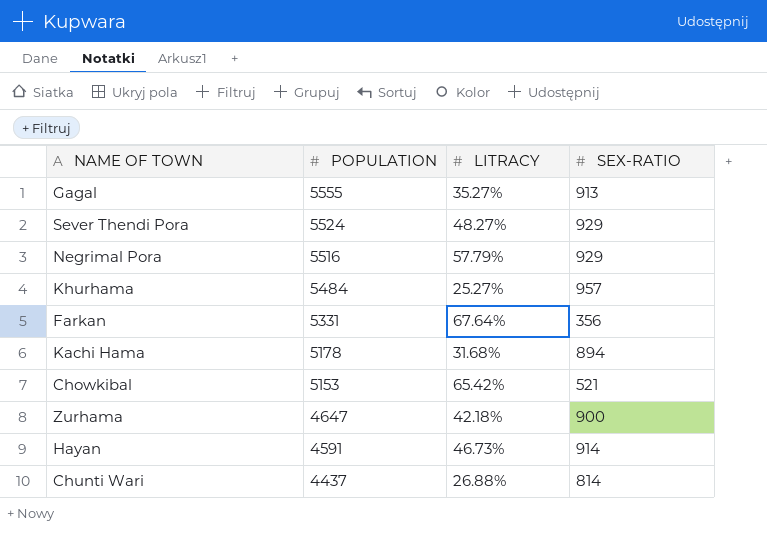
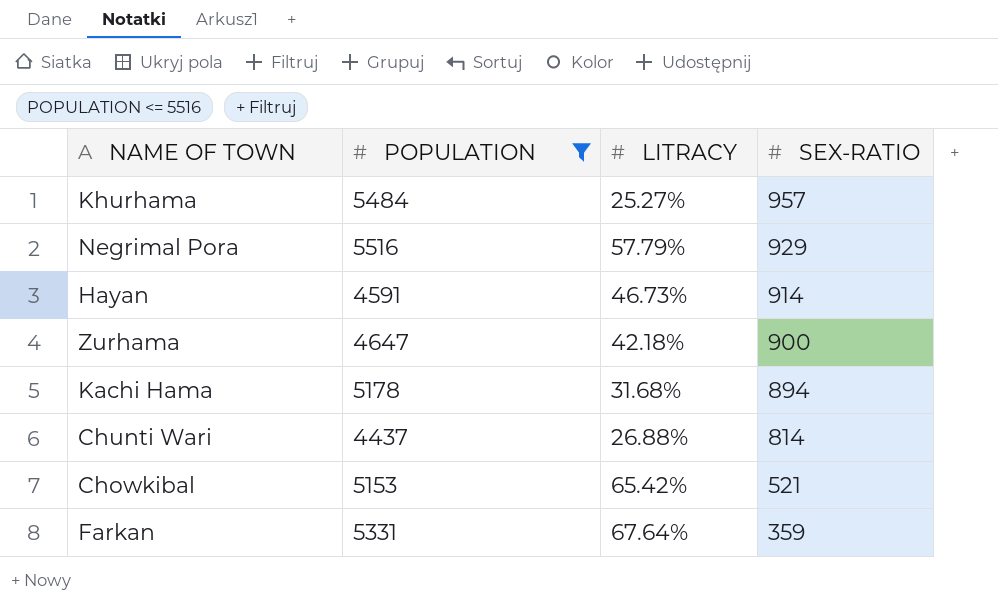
filter: none -> POPULATION <= 5516
row order: POPULATION descending -> SEX-RATIO descending
Farkan | SEX-RATIO: 356 -> 359

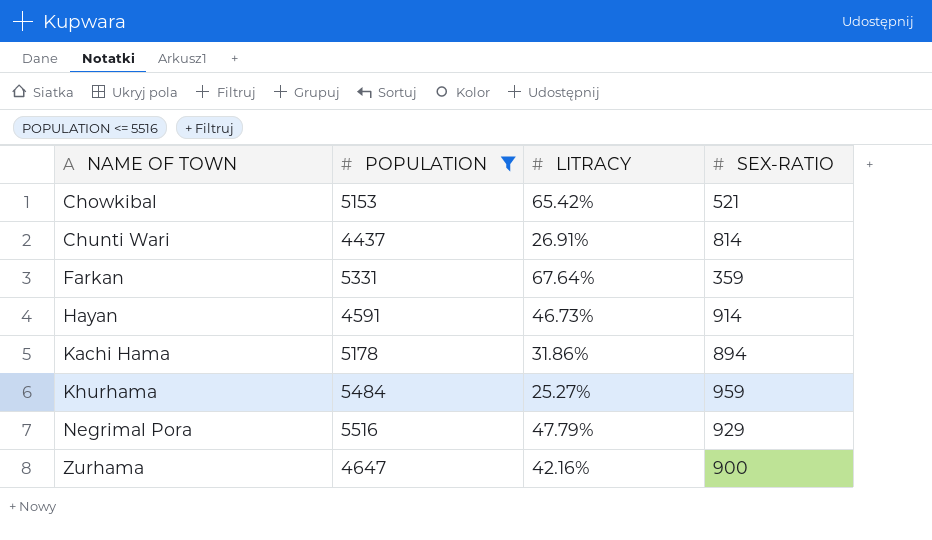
row order: SEX-RATIO descending -> NAME OF TOWN ascending
Chunti Wari | LITRACY: 26.88% -> 26.91%
Kachi Hama | LITRACY: 31.68% -> 31.86%
Khurhama | SEX-RATIO: 957 -> 959
Negrimal Pora | LITRACY: 57.79% -> 47.79%
Zurhama | LITRACY: 42.18% -> 42.16%

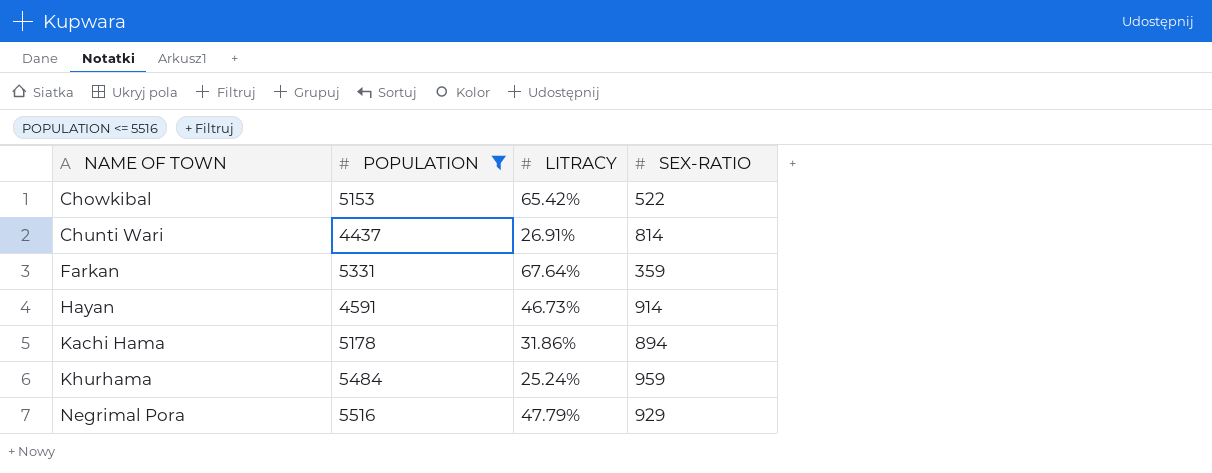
row Zurhama: 4647 | 42.16% | 900 -> none
Chowkibal | SEX-RATIO: 521 -> 522
Khurhama | LITRACY: 25.27% -> 25.24%

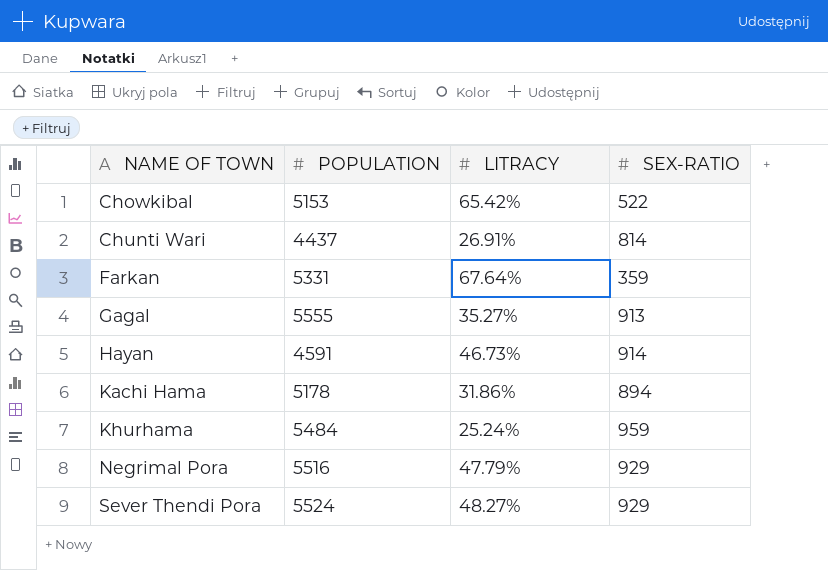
filter: POPULATION <= 5516 -> none

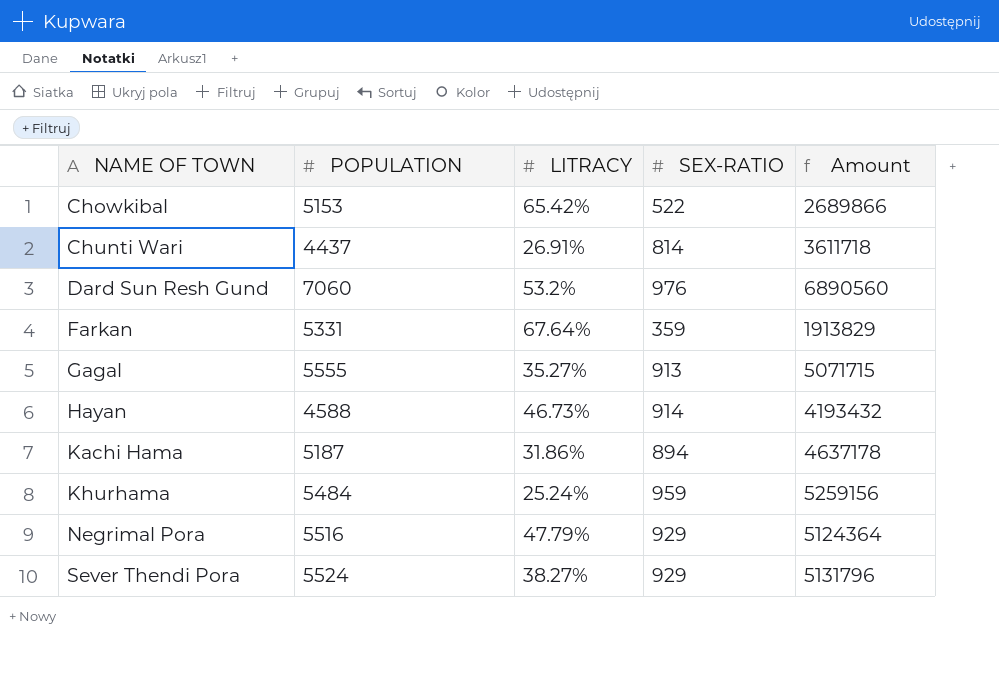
column Amount | formula: none -> [POPULATION] * [SEX-RATIO]
row Dard Sun Resh Gund: none -> 7060 | 53.2% | 976 | 6890560
Hayan | POPULATION: 4591 -> 4588
Kachi Hama | POPULATION: 5178 -> 5187
Sever Thendi Pora | LITRACY: 48.27% -> 38.27%

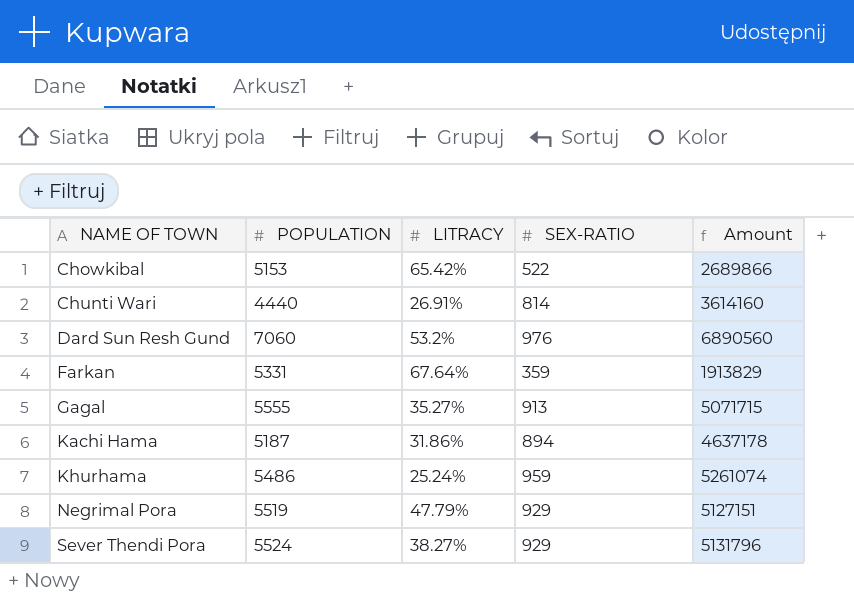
row Hayan: 4588 | 46.73% | 914 | 4193432 -> none
Chunti Wari | POPULATION: 4437 -> 4440
Chunti Wari | Amount: 3611718 -> 3614160
Khurhama | POPULATION: 5484 -> 5486
Khurhama | Amount: 5259156 -> 5261074
Negrimal Pora | POPULATION: 5516 -> 5519
Negrimal Pora | Amount: 5124364 -> 5127151

